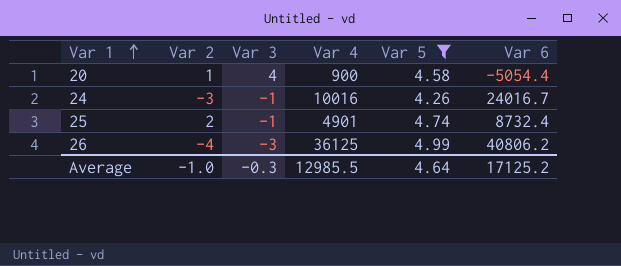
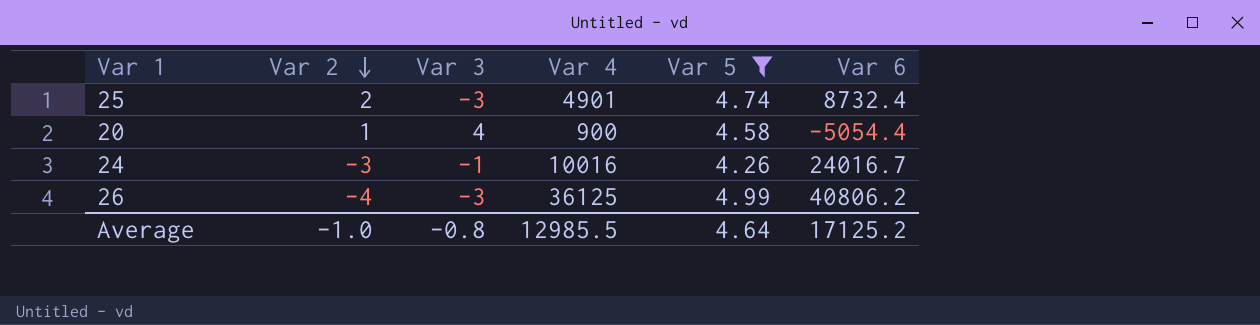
row order: Var 1 ascending -> Var 2 descending
25 | Var 3: -1 -> -3
Average | Var 3: -0.3 -> -0.8

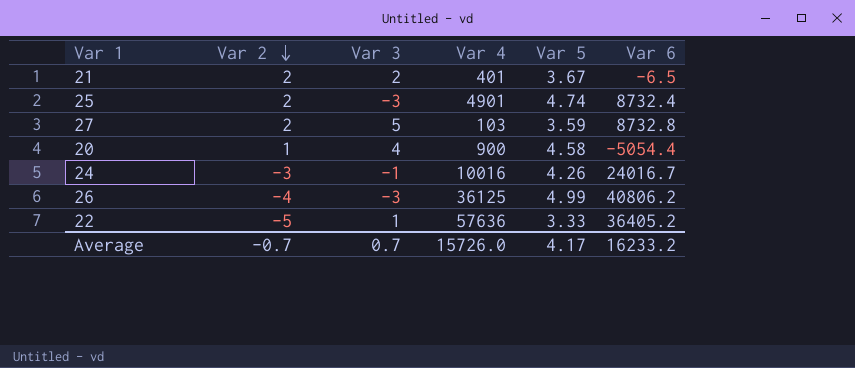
filter: Var 5 >= 4.26 -> none
Average | Var 2: -1.0 -> -0.7
Average | Var 3: -0.8 -> 0.7
Average | Var 4: 12985.5 -> 15726.0
Average | Var 5: 4.64 -> 4.17
Average | Var 6: 17125.2 -> 16233.2

